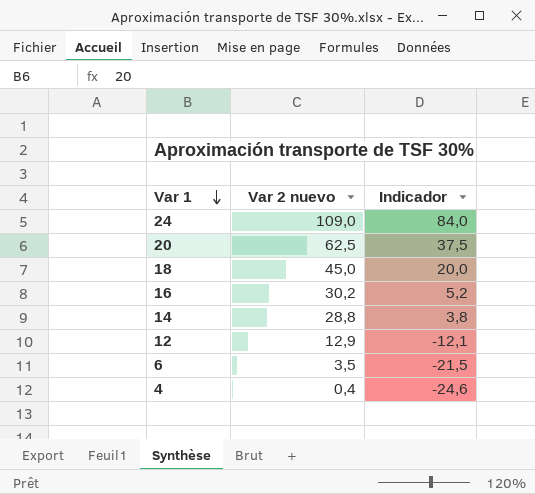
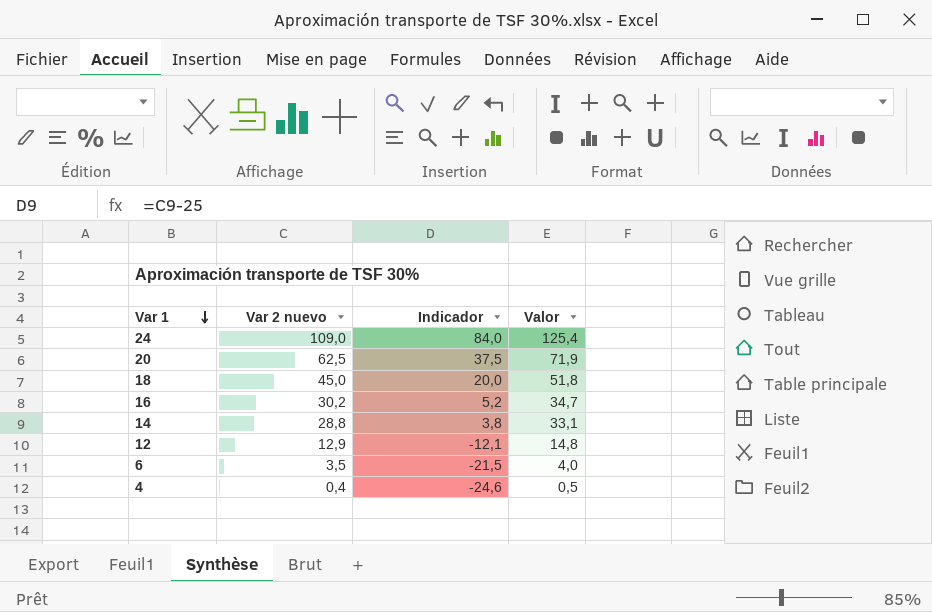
column Valor | formula: none -> [Var 2 nuevo] * 1,15

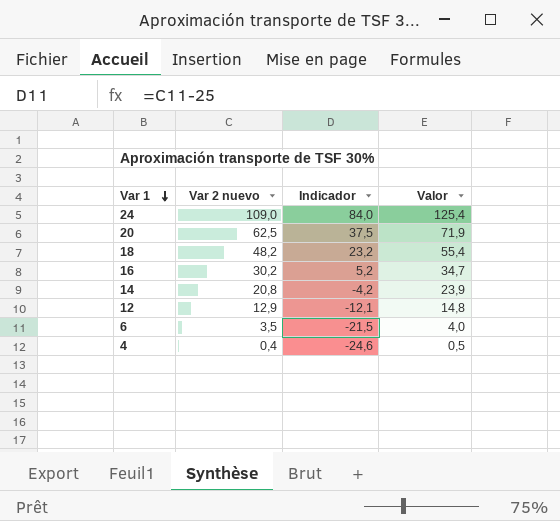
18 | Var 2 nuevo: 45,0 -> 48,2
18 | Indicador: 20,0 -> 23,2
18 | Valor: 51,8 -> 55,4
14 | Var 2 nuevo: 28,8 -> 20,8
14 | Indicador: 3,8 -> -4,2
14 | Valor: 33,1 -> 23,9

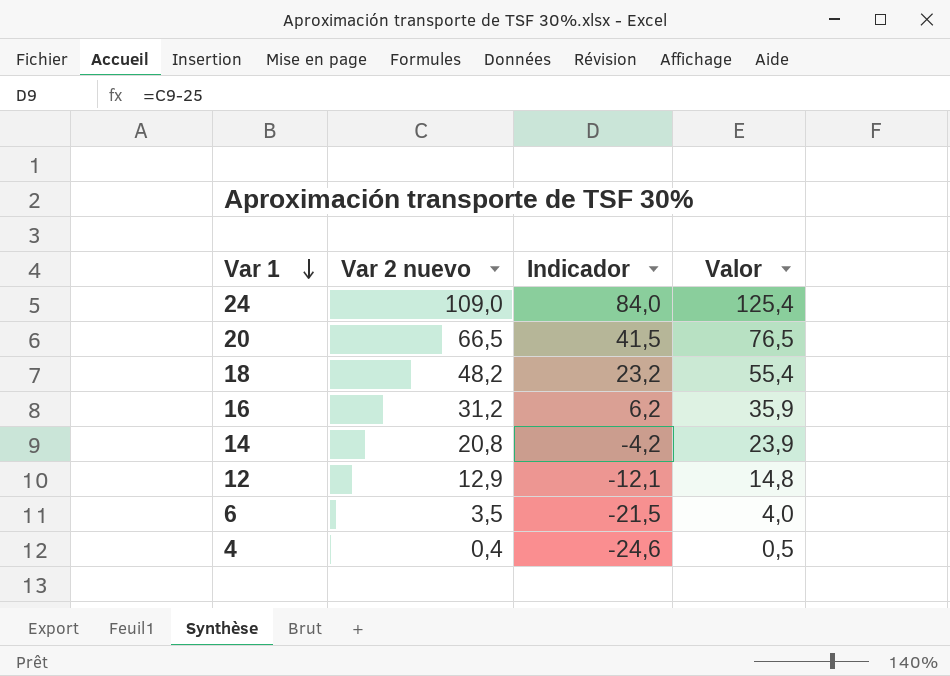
20 | Var 2 nuevo: 62,5 -> 66,5
20 | Indicador: 37,5 -> 41,5
20 | Valor: 71,9 -> 76,5
16 | Var 2 nuevo: 30,2 -> 31,2
16 | Indicador: 5,2 -> 6,2
16 | Valor: 34,7 -> 35,9

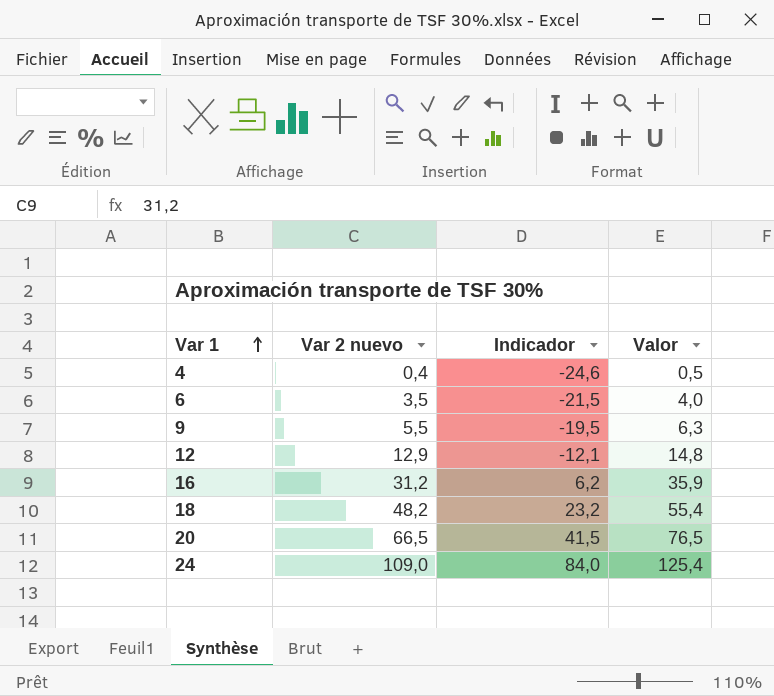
row order: Var 1 descending -> Var 1 ascending
row 14: 20,8 | -4,2 | 23,9 -> none
row 9: none -> 5,5 | -19,5 | 6,3

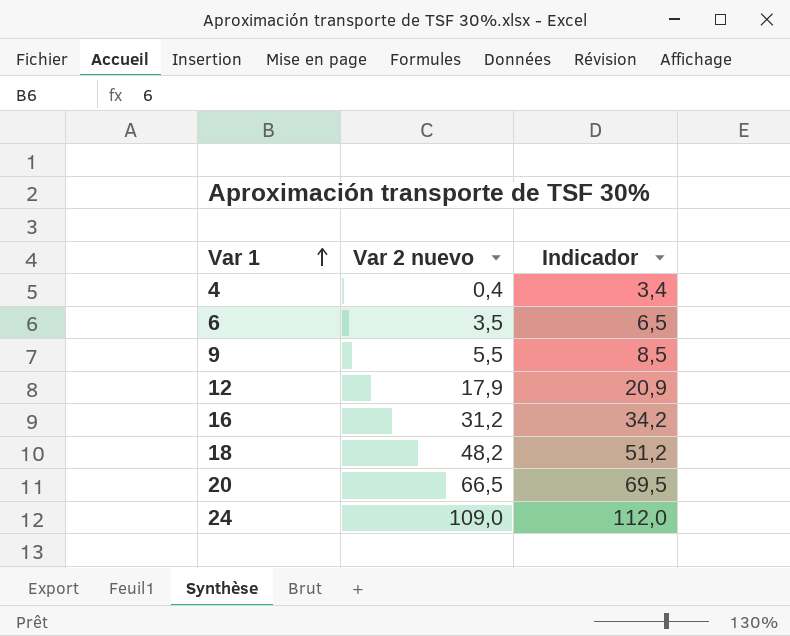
column Valor | formula: [Var 2 nuevo] * 1,15 -> none
column Indicador | formula: [Var 2 nuevo] - 25 -> [Var 2 nuevo] + 3
12 | Var 2 nuevo: 12,9 -> 17,9

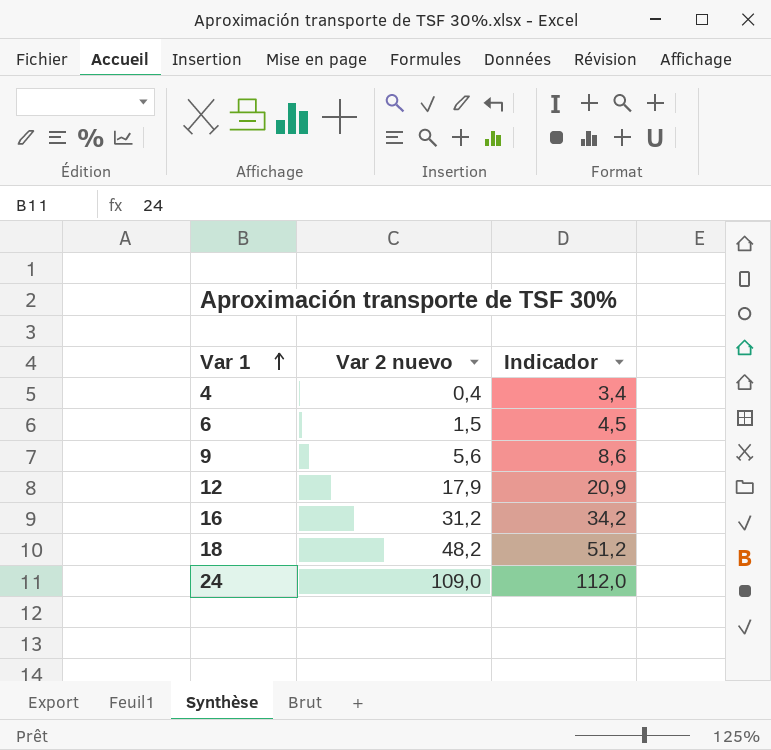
row 20: 66,5 | 69,5 -> none
6 | Var 2 nuevo: 3,5 -> 1,5
6 | Indicador: 6,5 -> 4,5
9 | Var 2 nuevo: 5,5 -> 5,6
9 | Indicador: 8,5 -> 8,6

